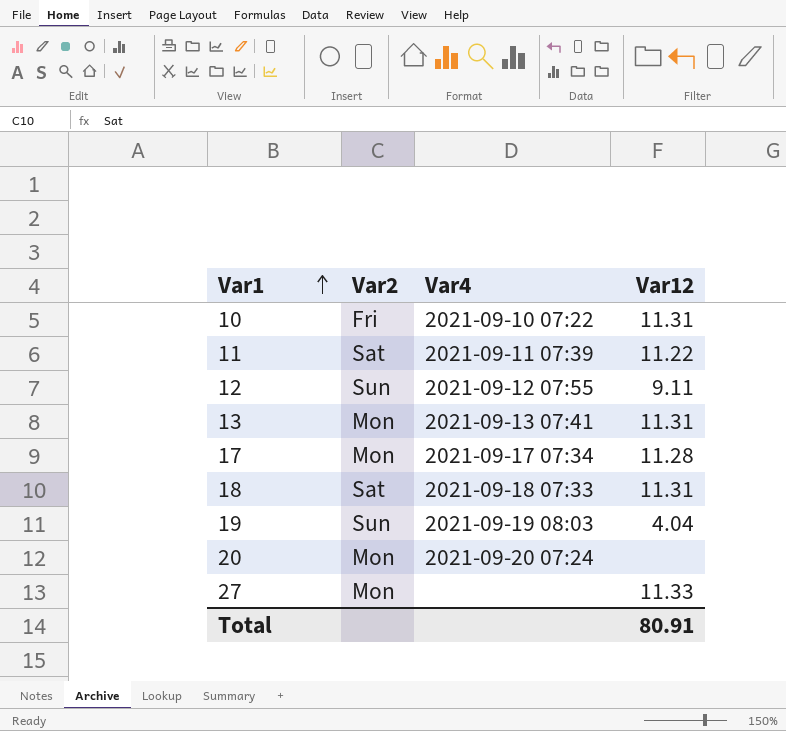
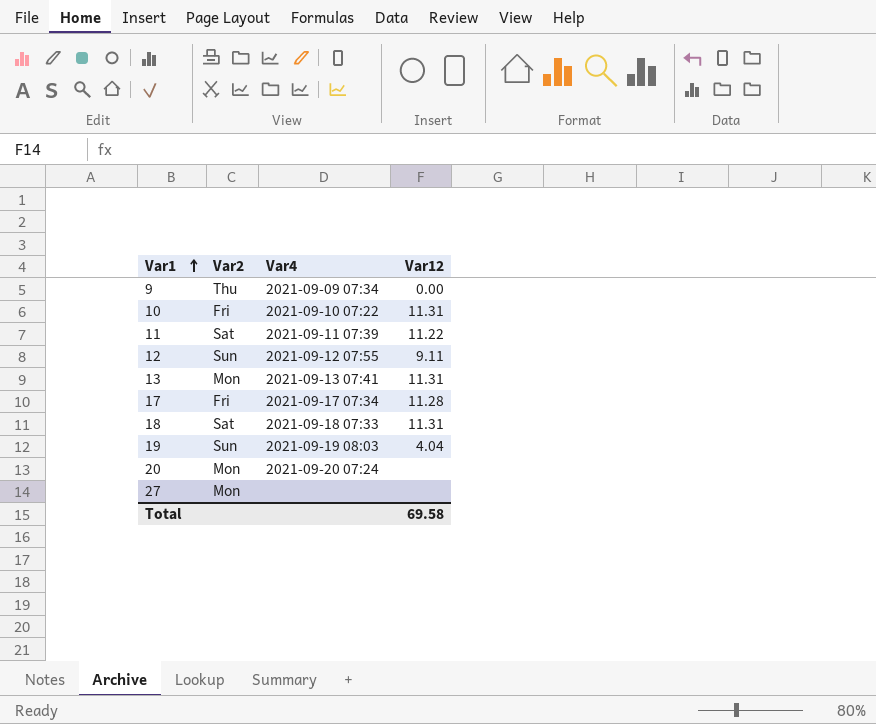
row 9: none -> Thu | 2021-09-09 07:34 | 0.00
17 | Var2: Mon -> Fri
27 | Var12: 11.33 -> none
Total | Var12: 80.91 -> 69.58

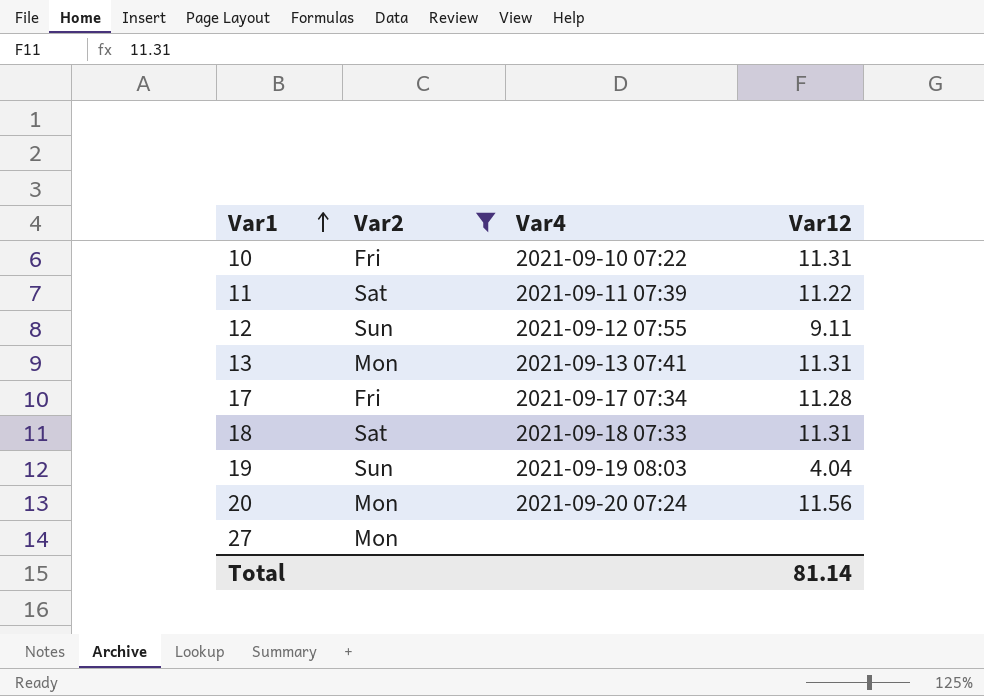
filter: none -> Var2 != Thu
20 | Var12: none -> 11.56
Total | Var12: 69.58 -> 81.14

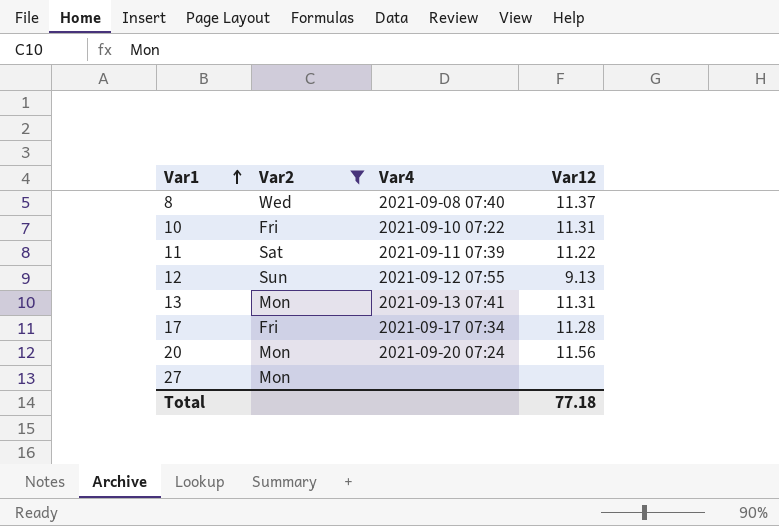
row 18: Sat | 2021-09-18 07:33 | 11.31 -> none
row 19: Sun | 2021-09-19 08:03 | 4.04 -> none
row 8: none -> Wed | 2021-09-08 07:40 | 11.37
12 | Var12: 9.11 -> 9.13
Total | Var12: 81.14 -> 77.18

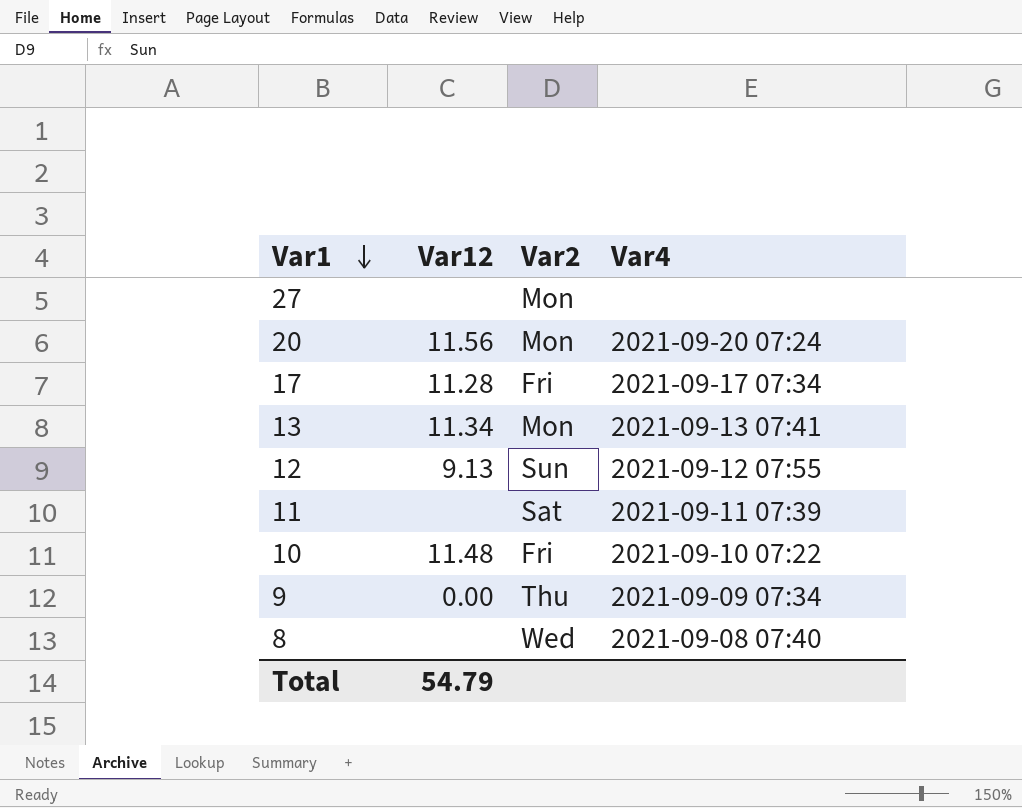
filter: Var2 != Thu -> none
row order: Var1 ascending -> Var1 descending
column Var12 | position: 4 -> 2
13 | Var12: 11.31 -> 11.34
11 | Var12: 11.22 -> none
10 | Var12: 11.31 -> 11.48
8 | Var12: 11.37 -> none
Total | Var12: 77.18 -> 54.79

